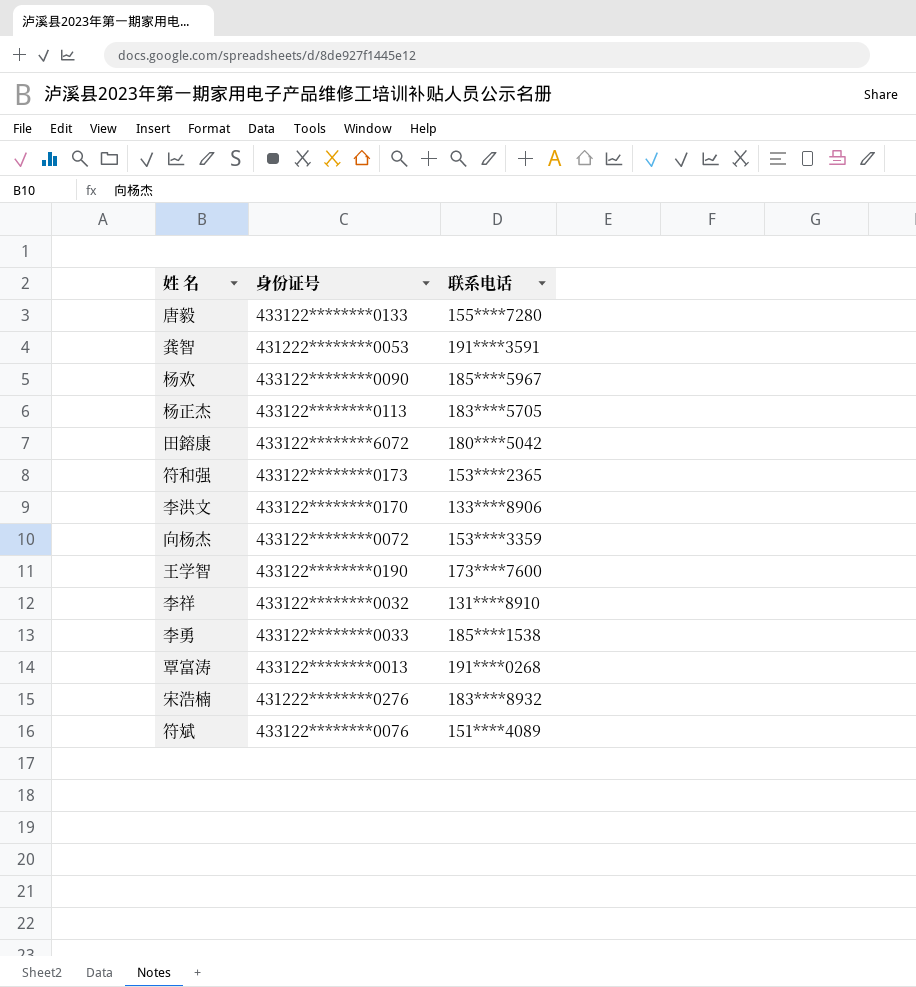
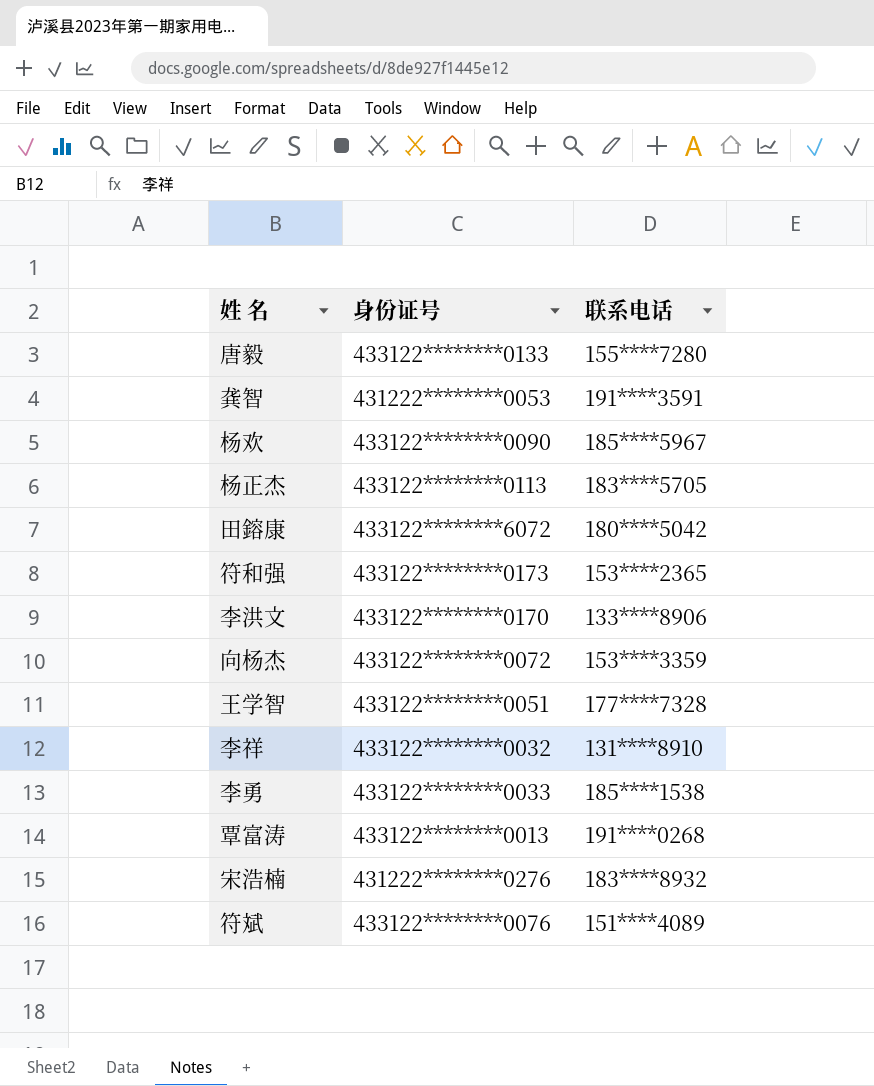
王学智 | 身份证号: 433122********0190 -> 433122********0051
王学智 | 联系电话: 173****7600 -> 177****7328

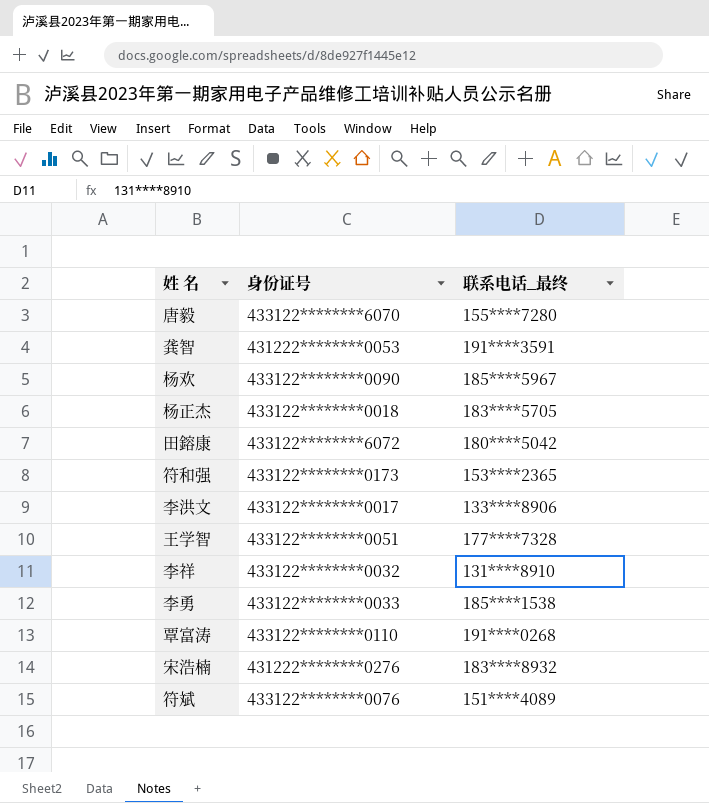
column name: 联系电话 -> 联系电话_最终
row 向杨杰: 433122********0072 | 153****3359 -> none
唐毅 | 身份证号: 433122********0133 -> 433122********6070
杨正杰 | 身份证号: 433122********0113 -> 433122********0018
李洪文 | 身份证号: 433122********0170 -> 433122********0017
覃富涛 | 身份证号: 433122********0013 -> 433122********0110

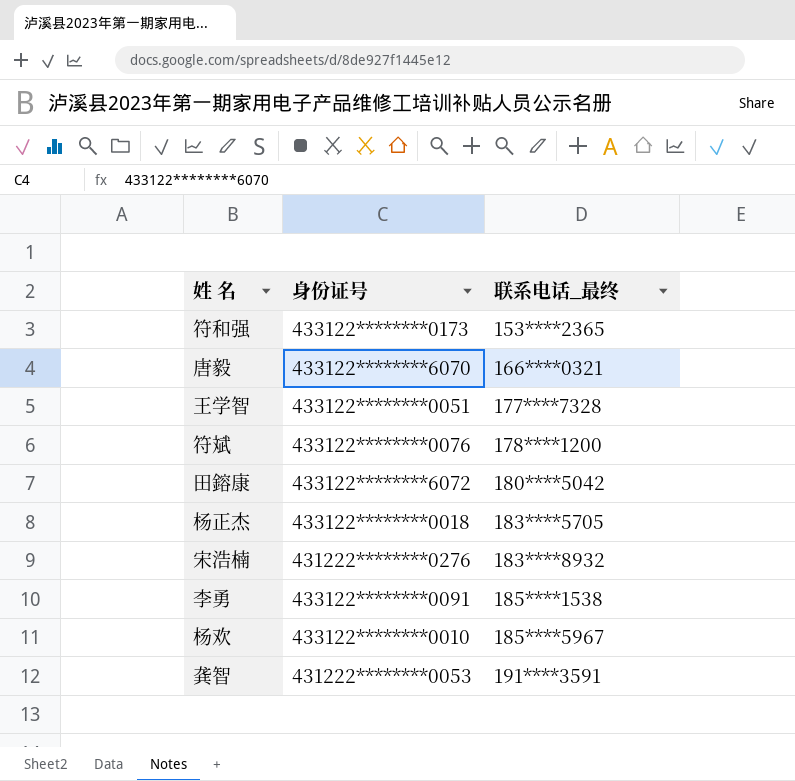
row order: none -> 联系电话_最终 ascending
row 李洪文: 433122********0017 | 133****8906 -> none
row 李祥: 433122********0032 | 131****8910 -> none
row 覃富涛: 433122********0110 | 191****0268 -> none
唐毅 | 联系电话_最终: 155****7280 -> 166****0321
符斌 | 联系电话_最终: 151****4089 -> 178****1200
李勇 | 身份证号: 433122********0033 -> 433122********0091
杨欢 | 身份证号: 433122********0090 -> 433122********0010

